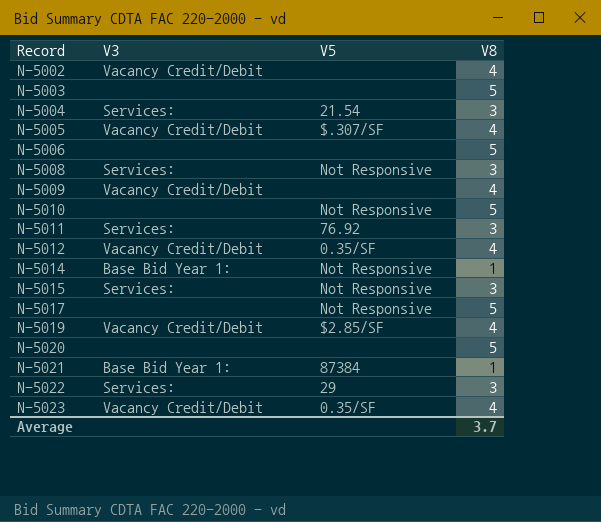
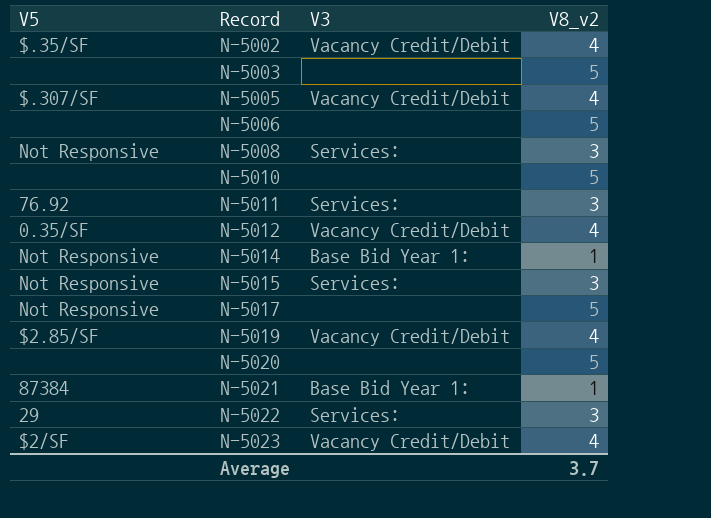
column V5 | position: 3 -> 1
column name: V8 -> V8_v2
row N-5004: Services: | 21.54 | 3 -> none
row N-5009: Vacancy Credit/Debit | none | 4 -> none
N-5002 | V5: none -> $.35/SF
N-5010 | V5: Not Responsive -> none
N-5023 | V5: 0.35/SF -> $2/SF

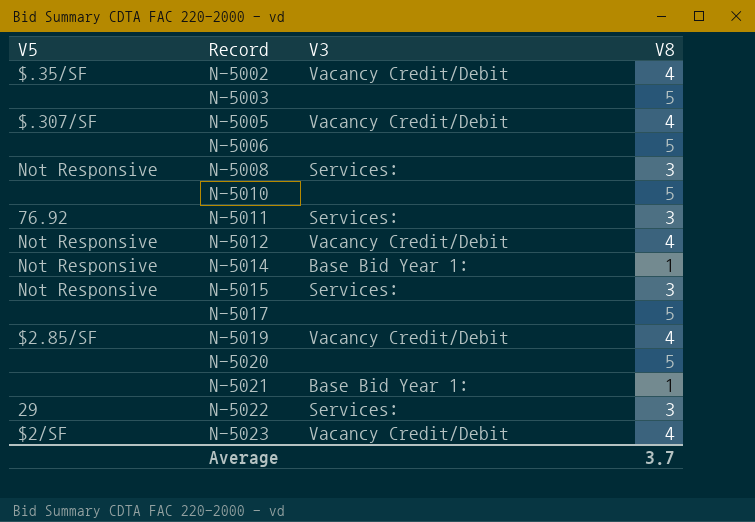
column name: V8_v2 -> V8
N-5012 | V5: 0.35/SF -> Not Responsive
N-5017 | V5: Not Responsive -> none
N-5021 | V5: 87384 -> none

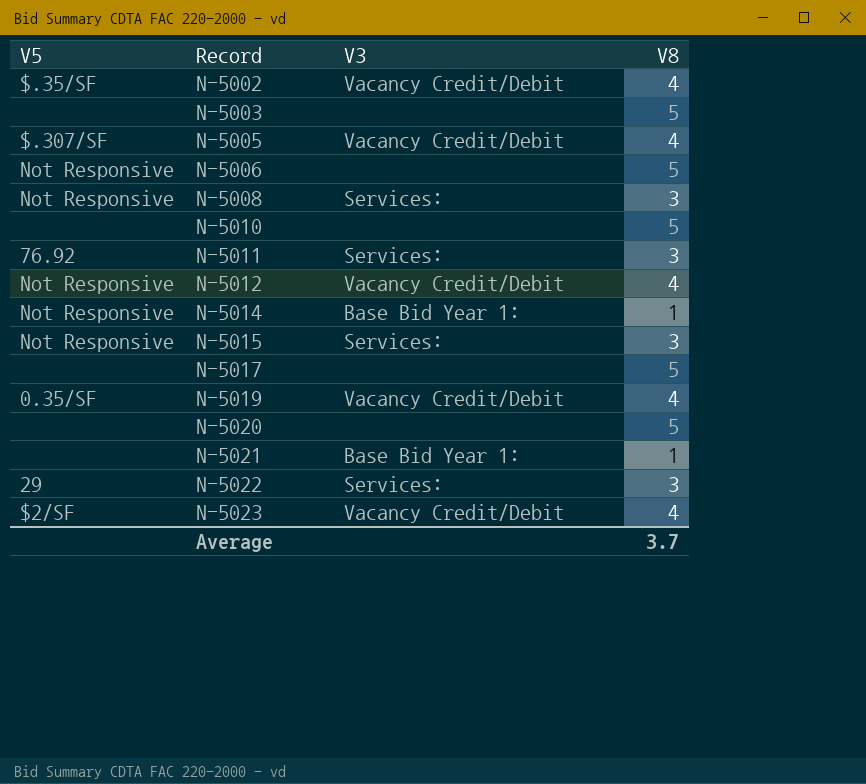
N-5006 | V5: none -> Not Responsive
N-5019 | V5: $2.85/SF -> 0.35/SF

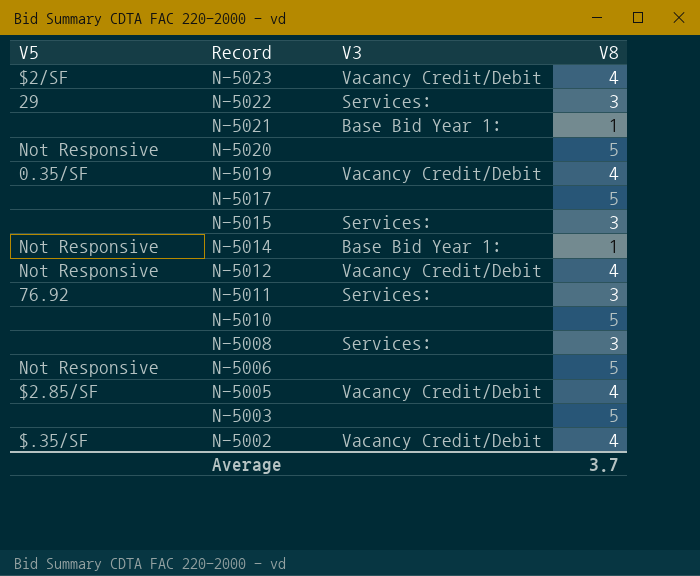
row order: Record ascending -> Record descending
N-5020 | V5: none -> Not Responsive
N-5015 | V5: Not Responsive -> none
N-5008 | V5: Not Responsive -> none
N-5005 | V5: $.307/SF -> $2.85/SF

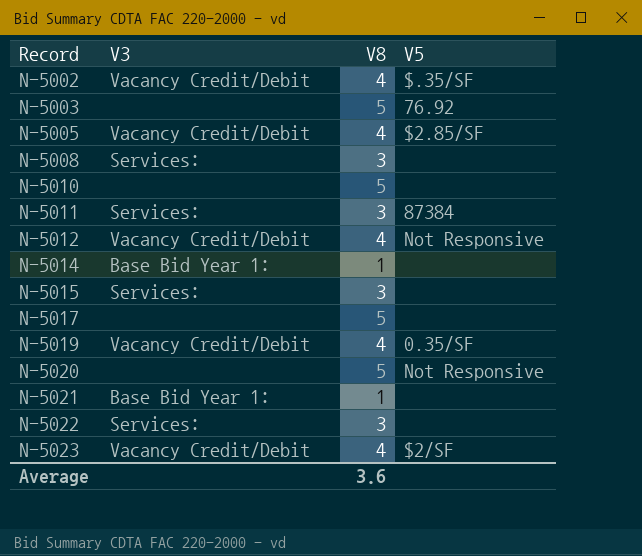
row order: Record descending -> Record ascending
column V5 | position: 1 -> 4
row N-5006: Not Responsive | none | 5 -> none
N-5003 | V5: none -> 76.92
N-5011 | V5: 76.92 -> 87384
N-5014 | V5: Not Responsive -> none
N-5022 | V5: 29 -> none
Average | V8: 3.7 -> 3.6

